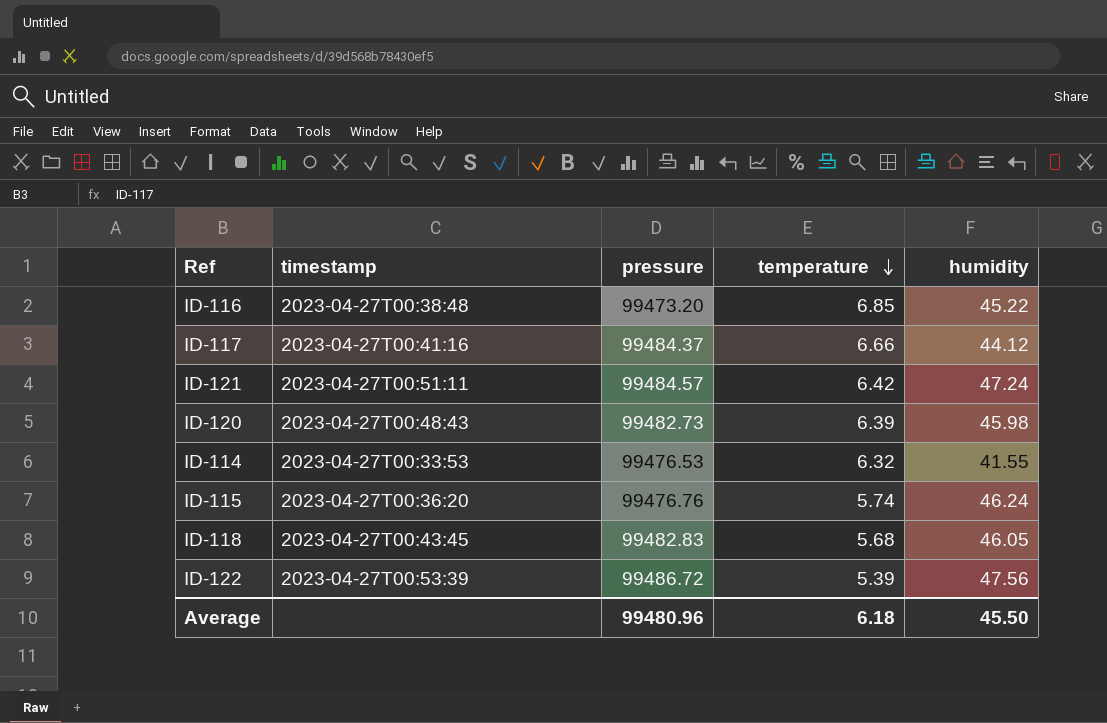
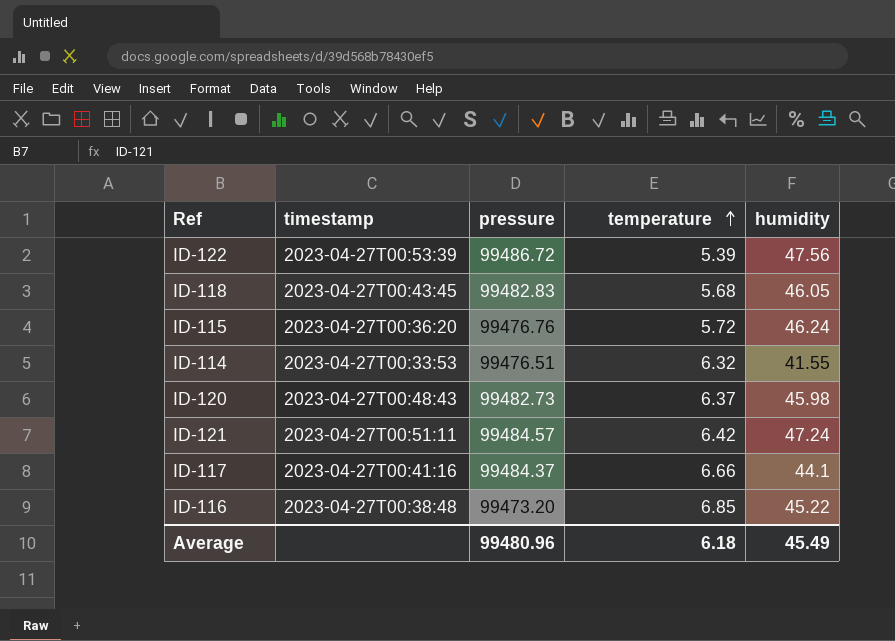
row order: temperature descending -> temperature ascending
ID-115 | temperature: 5.74 -> 5.72
ID-114 | pressure: 99476.53 -> 99476.51
ID-120 | temperature: 6.39 -> 6.37
ID-117 | humidity: 44.12 -> 44.1
Average | humidity: 45.50 -> 45.49

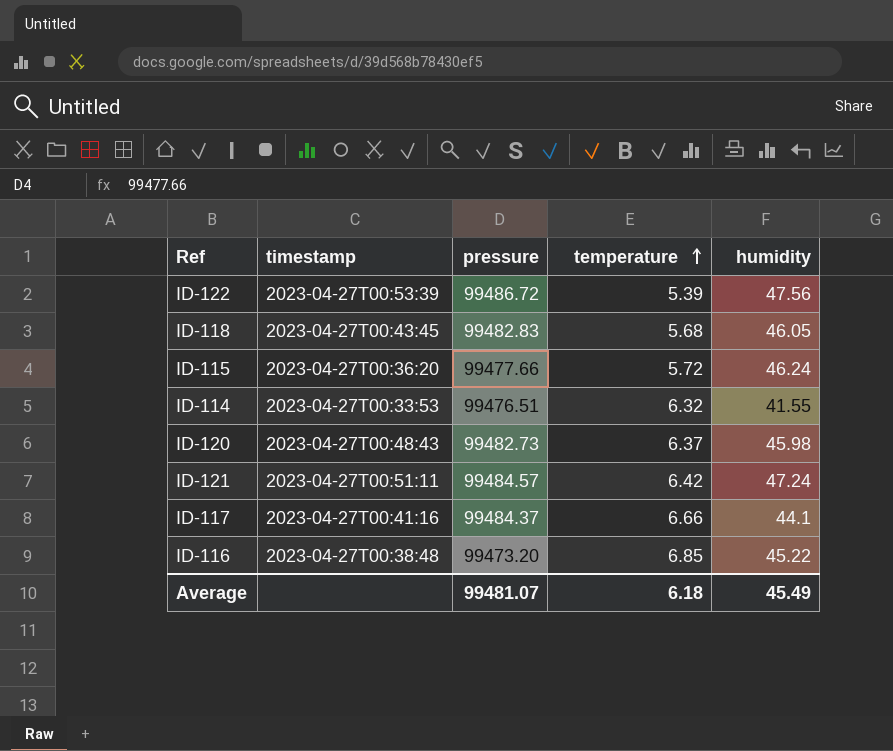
ID-115 | pressure: 99476.76 -> 99477.66
Average | pressure: 99480.96 -> 99481.07

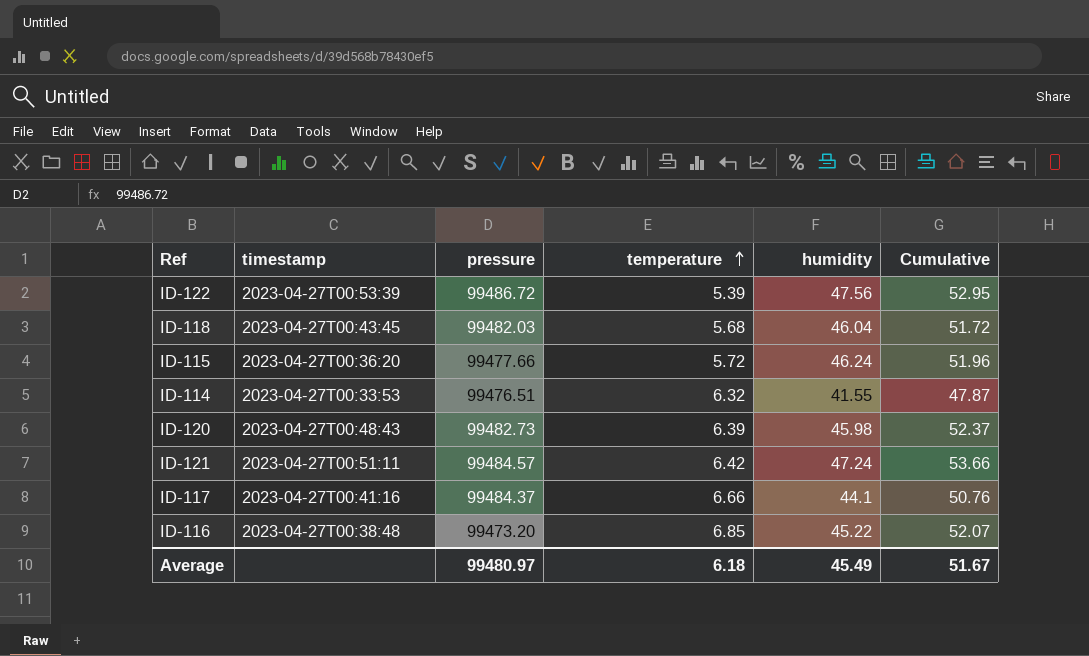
column Cumulative | formula: none -> [temperature] + [humidity]
ID-118 | pressure: 99482.83 -> 99482.03
ID-118 | humidity: 46.05 -> 46.04
ID-120 | temperature: 6.37 -> 6.39
Average | pressure: 99481.07 -> 99480.97

